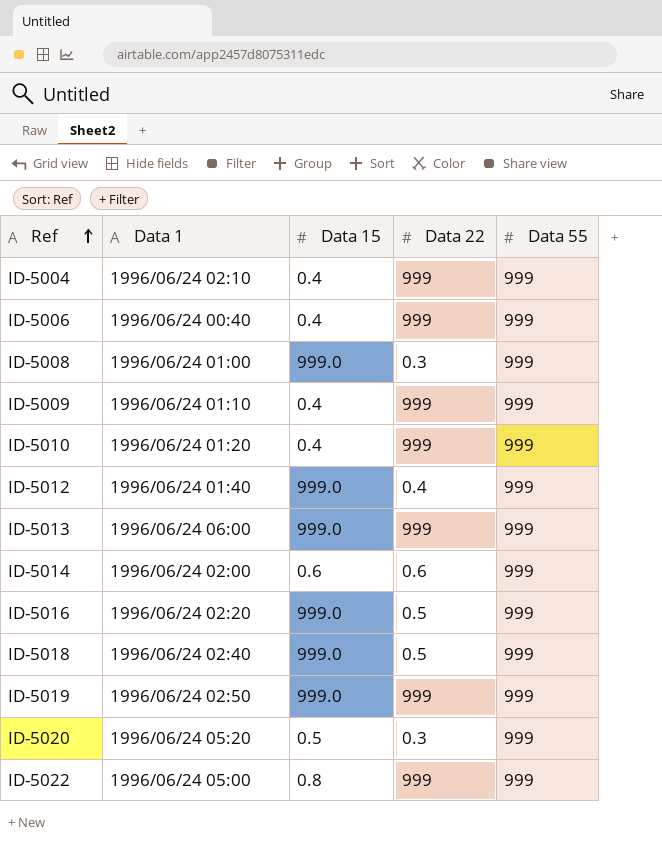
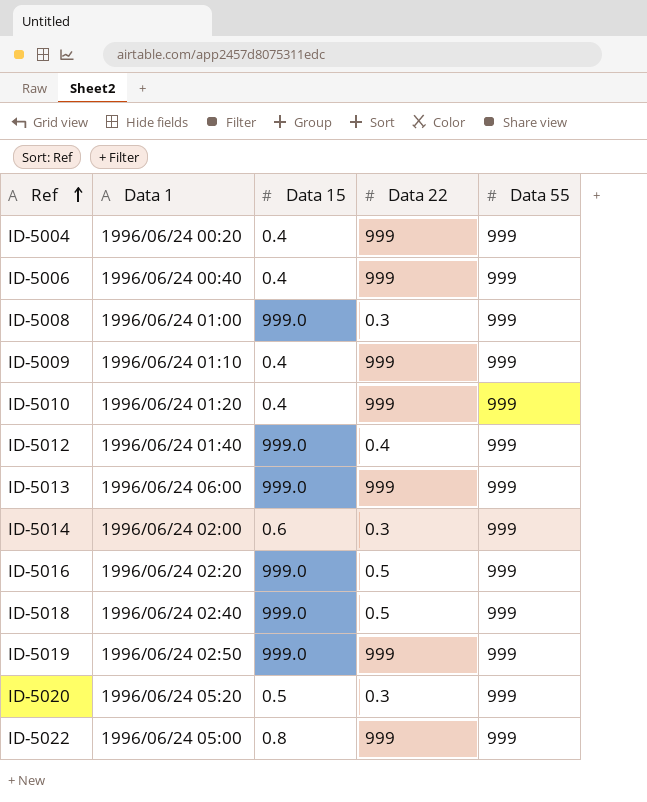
ID-5004 | Data 1: 1996/06/24 02:10 -> 1996/06/24 00:20
ID-5014 | Data 22: 0.6 -> 0.3

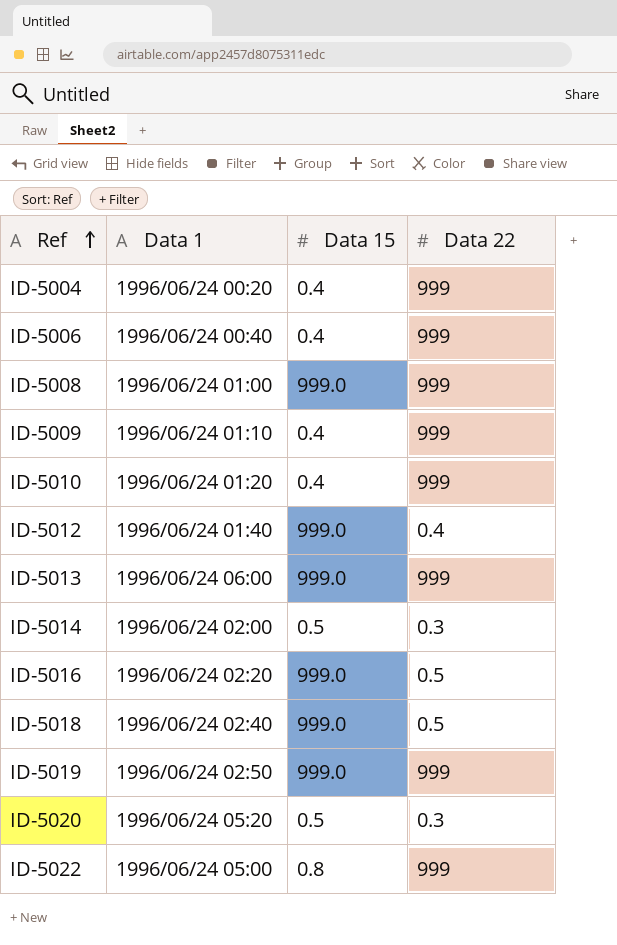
column Data 55 | position: 5 -> none
ID-5008 | Data 22: 0.3 -> 999
ID-5014 | Data 15: 0.6 -> 0.5

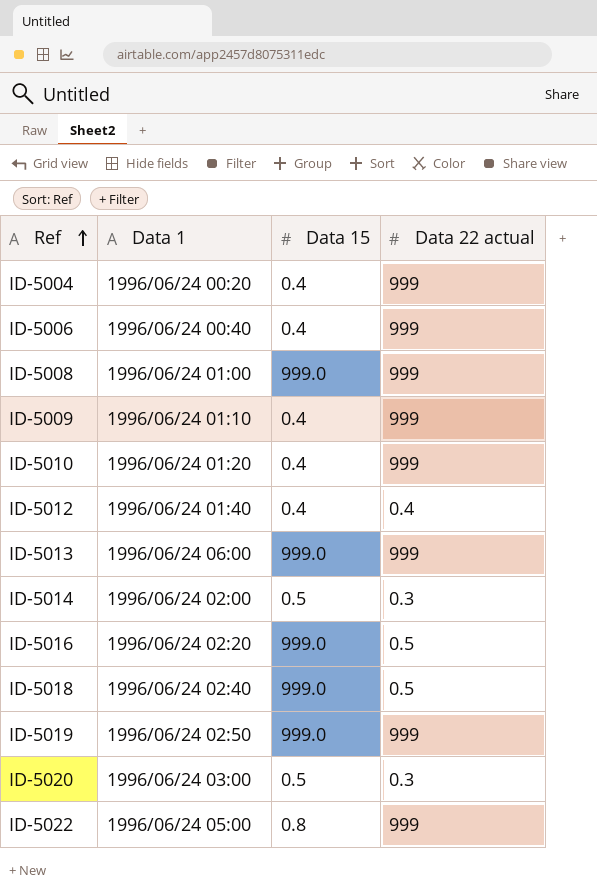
column name: Data 22 -> Data 22 actual
ID-5012 | Data 15: 999.0 -> 0.4
ID-5020 | Data 1: 1996/06/24 05:20 -> 1996/06/24 03:00

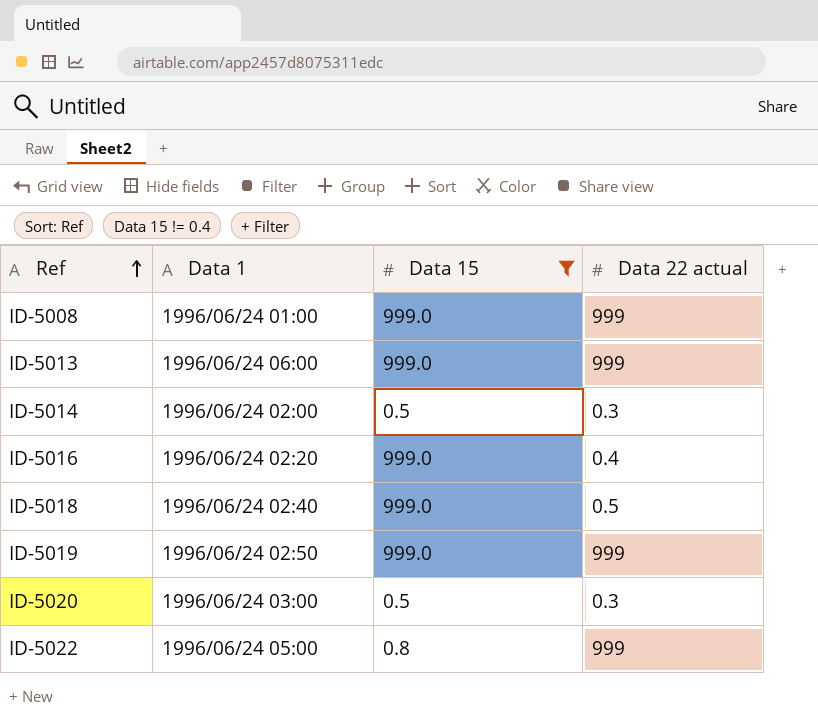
filter: none -> Data 15 != 0.4
ID-5016 | Data 22 actual: 0.5 -> 0.4

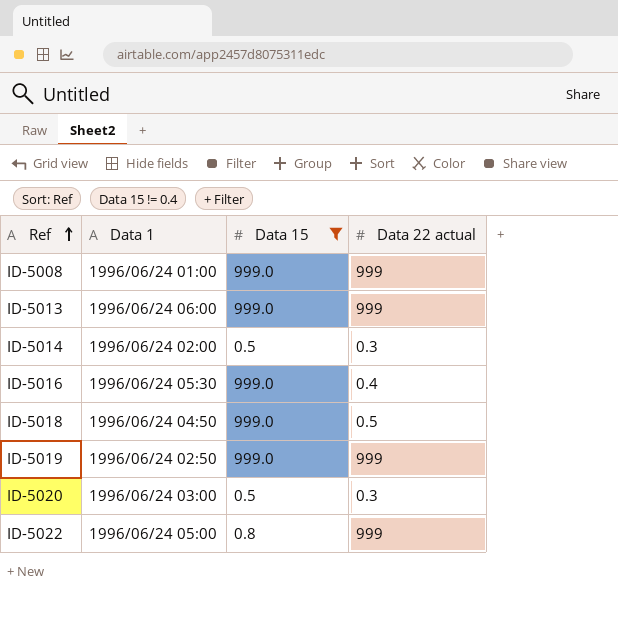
ID-5016 | Data 1: 1996/06/24 02:20 -> 1996/06/24 05:30
ID-5018 | Data 1: 1996/06/24 02:40 -> 1996/06/24 04:50

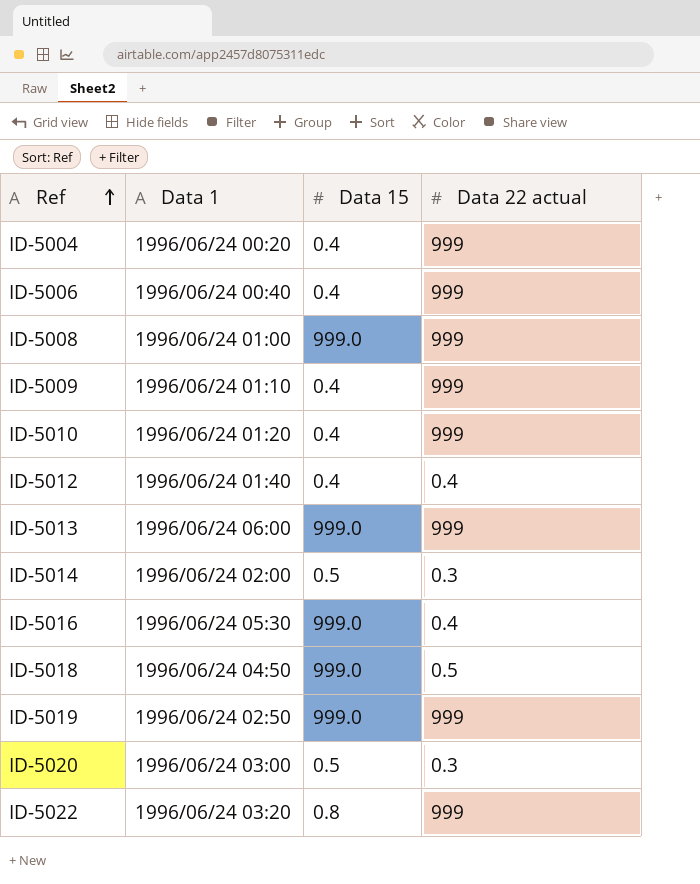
filter: Data 15 != 0.4 -> none
ID-5022 | Data 1: 1996/06/24 05:00 -> 1996/06/24 03:20

